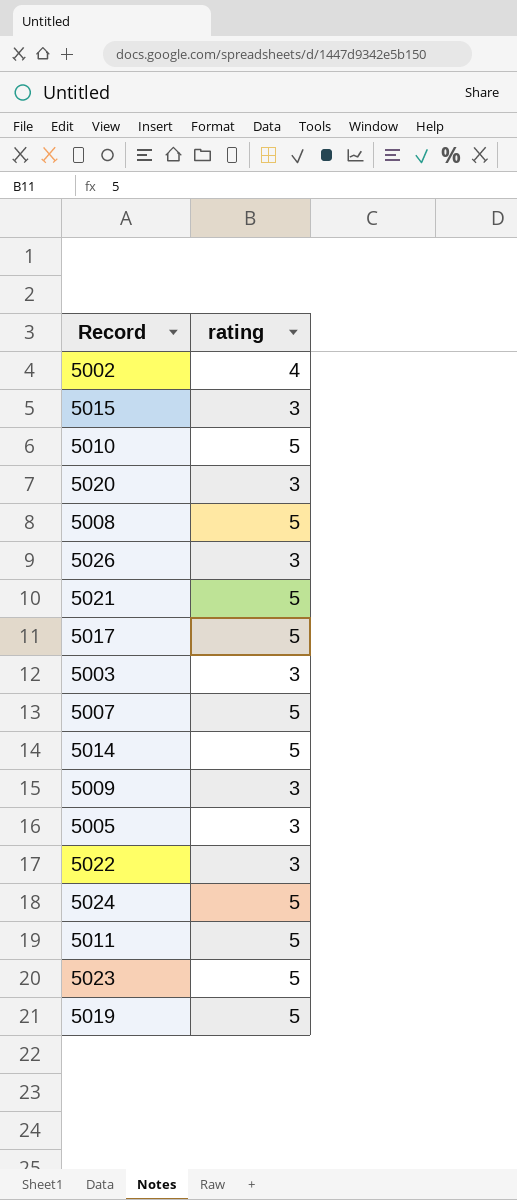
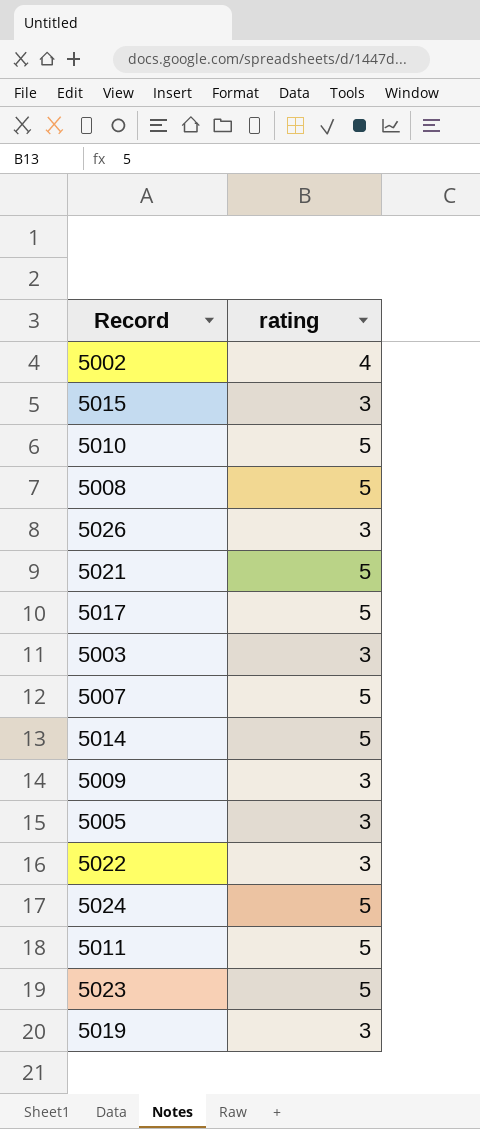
row 5020: 3 -> none
5019 | rating: 5 -> 3

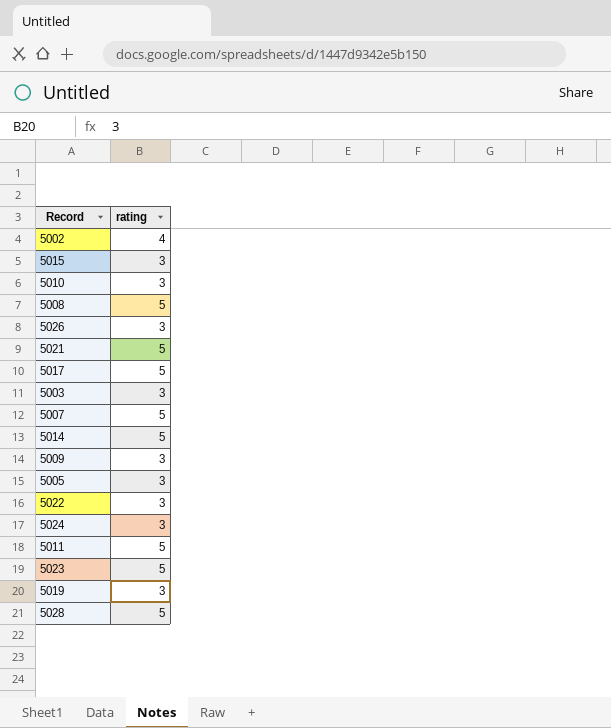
5010 | rating: 5 -> 3
5024 | rating: 5 -> 3
row 5028: none -> 5

